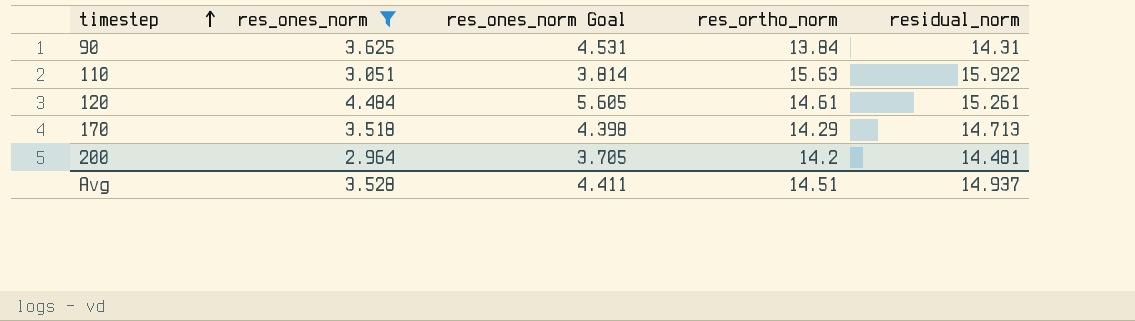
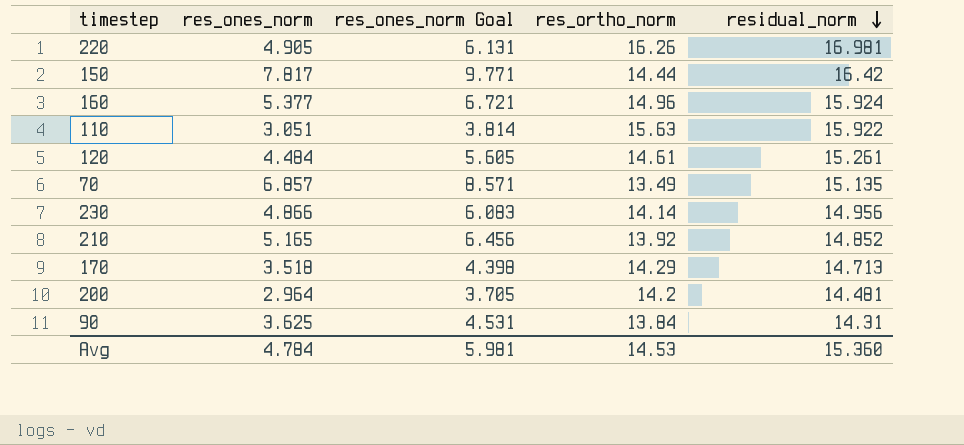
filter: res_ones_norm <= 4.484 -> none
row order: timestep ascending -> residual_norm descending
Avg | res_ones_norm: 3.528 -> 4.784
Avg | res_ones_norm Goal: 4.411 -> 5.981
Avg | res_ortho_norm: 14.51 -> 14.53
Avg | residual_norm: 14.937 -> 15.360

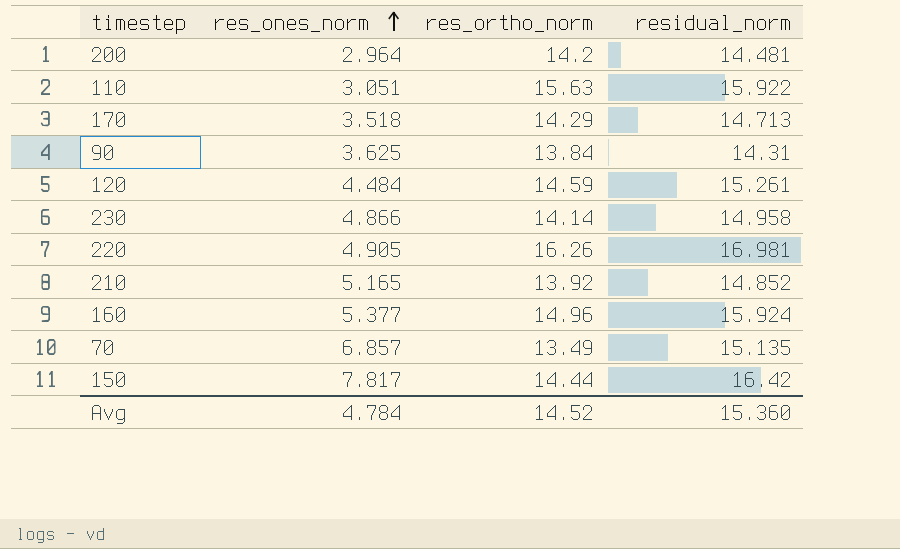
row order: residual_norm descending -> res_ones_norm ascending
column res_ones_norm Goal | formula: [res_ones_norm] * 1.25 -> none
120 | res_ortho_norm: 14.61 -> 14.59
230 | residual_norm: 14.956 -> 14.958
Avg | res_ortho_norm: 14.53 -> 14.52

